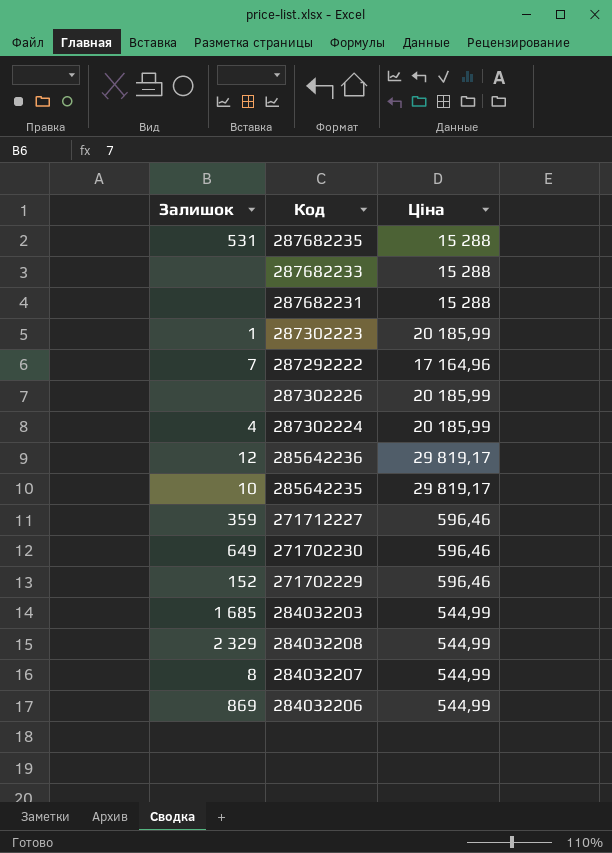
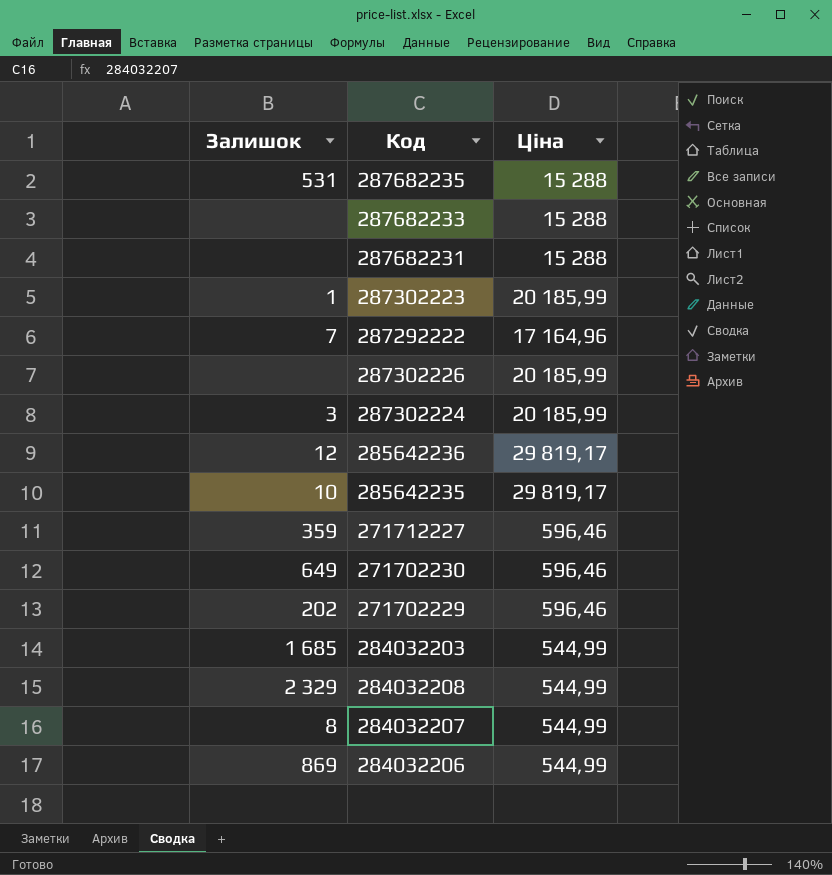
287302224 | Залишок: 4 -> 3
271702229 | Залишок: 152 -> 202

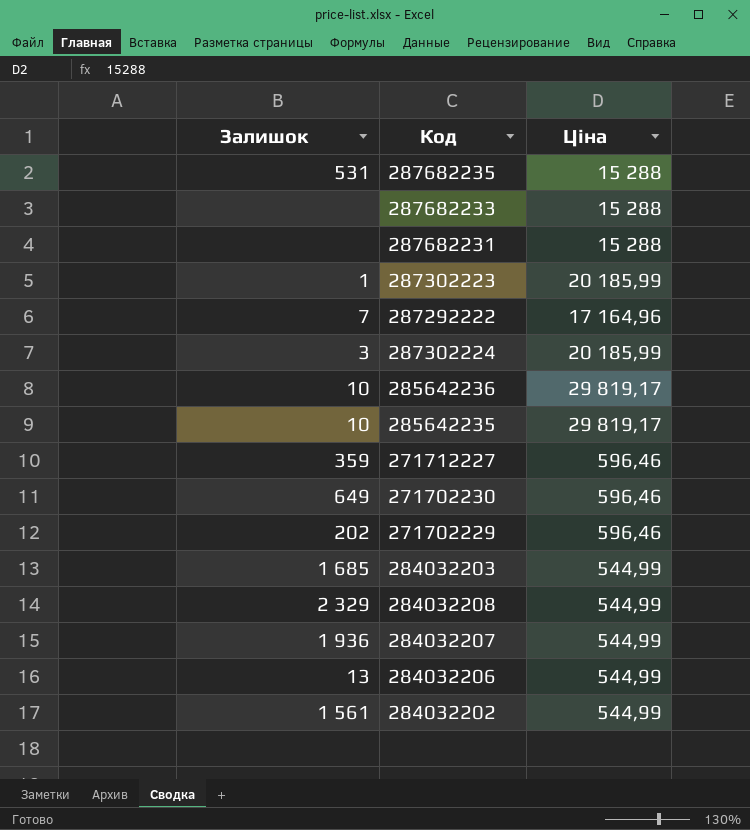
row 287302226: none | 20 185,99 -> none
285642236 | Залишок: 12 -> 10
284032207 | Залишок: 8 -> 1 936
284032206 | Залишок: 869 -> 13
row 284032202: none -> 1 561 | 544,99

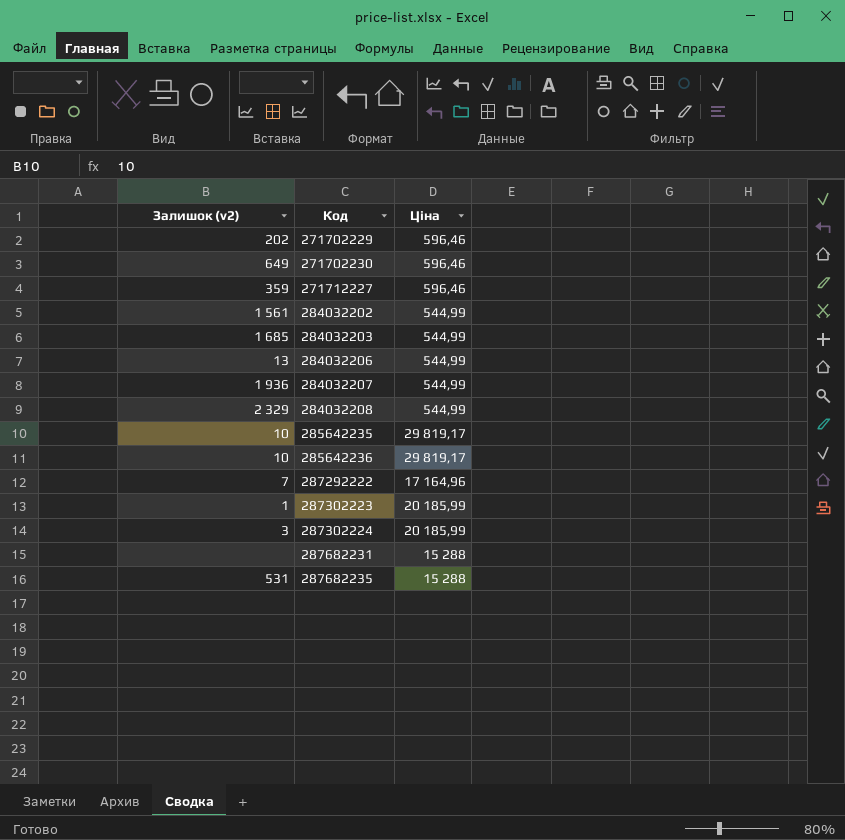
row order: none -> Код ascending
column name: Залишок -> Залишок (v2)
row 287682233: none | 15 288 -> none

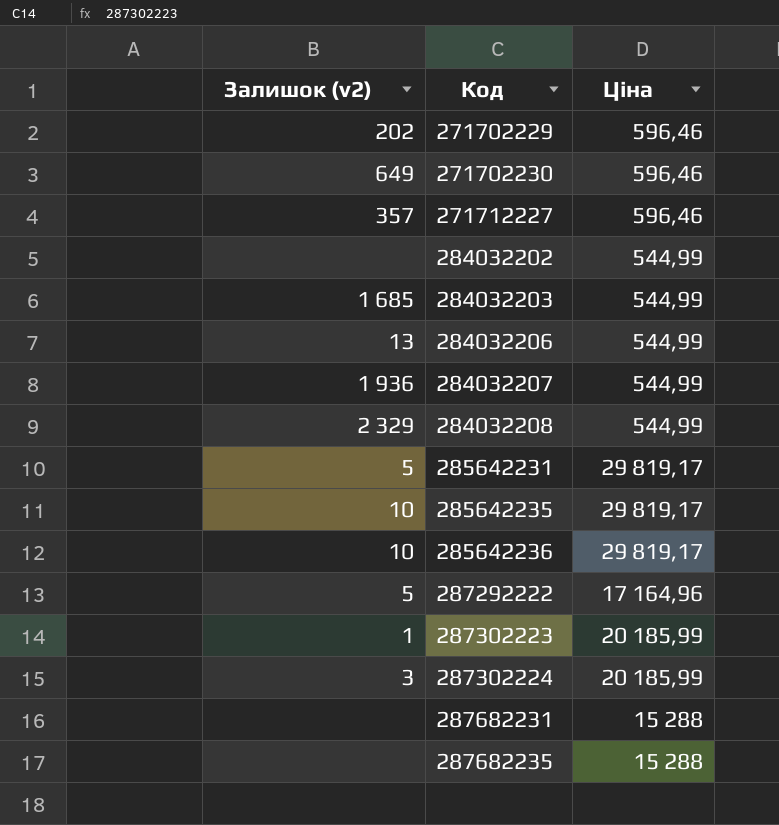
271712227 | Залишок (v2): 359 -> 357
284032202 | Залишок (v2): 1 561 -> none
row 285642231: none -> 5 | 29 819,17
287292222 | Залишок (v2): 7 -> 5
287682235 | Залишок (v2): 531 -> none

